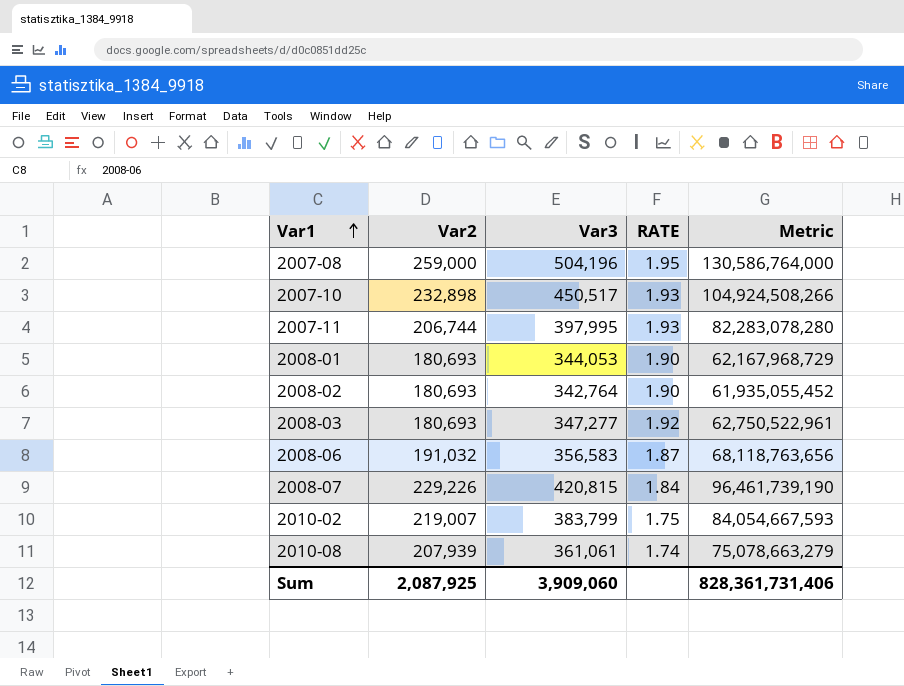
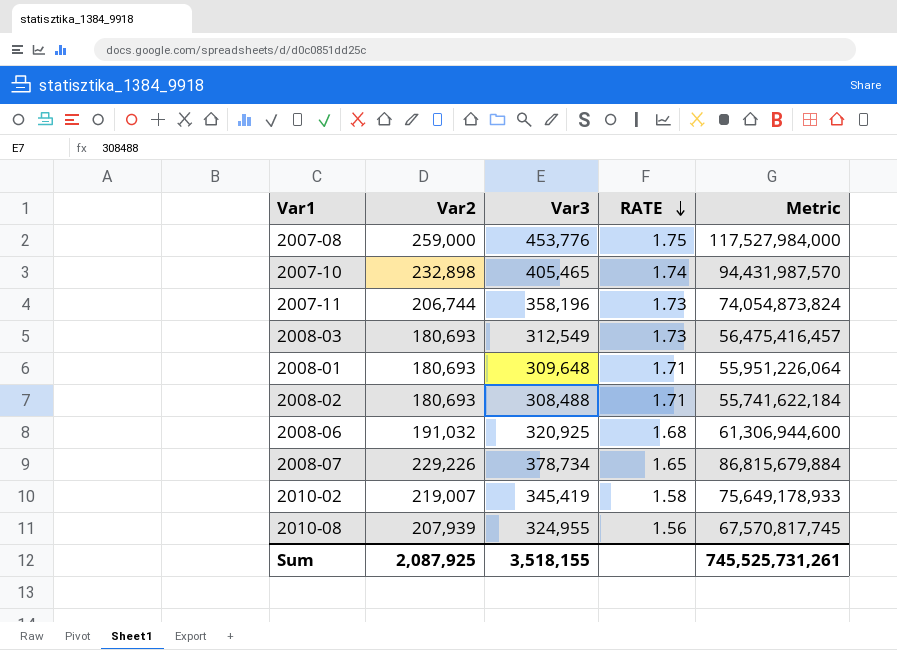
row order: Var1 ascending -> RATE descending
2007-08 | Var3: 504,196 -> 453,776
2007-08 | RATE: 1.95 -> 1.75
2007-08 | Metric: 130,586,764,000 -> 117,527,984,000
2007-10 | Var3: 450,517 -> 405,465
2007-10 | RATE: 1.93 -> 1.74
2007-10 | Metric: 104,924,508,266 -> 94,431,987,570
2007-11 | Var3: 397,995 -> 358,196
2007-11 | RATE: 1.93 -> 1.73
2007-11 | Metric: 82,283,078,280 -> 74,054,873,824
2008-03 | Var3: 347,277 -> 312,549
2008-03 | RATE: 1.92 -> 1.73
2008-03 | Metric: 62,750,522,961 -> 56,475,416,457
2008-01 | Var3: 344,053 -> 309,648
2008-01 | RATE: 1.90 -> 1.71
2008-01 | Metric: 62,167,968,729 -> 55,951,226,064
2008-02 | Var3: 342,764 -> 308,488
2008-02 | RATE: 1.90 -> 1.71
2008-02 | Metric: 61,935,055,452 -> 55,741,622,184
2008-06 | Var3: 356,583 -> 320,925
2008-06 | RATE: 1.87 -> 1.68
2008-06 | Metric: 68,118,763,656 -> 61,306,944,600
2008-07 | Var3: 420,815 -> 378,734
2008-07 | RATE: 1.84 -> 1.65
2008-07 | Metric: 96,461,739,190 -> 86,815,679,884
2010-02 | Var3: 383,799 -> 345,419
2010-02 | RATE: 1.75 -> 1.58
2010-02 | Metric: 84,054,667,593 -> 75,649,178,933
2010-08 | Var3: 361,061 -> 324,955
2010-08 | RATE: 1.74 -> 1.56
2010-08 | Metric: 75,078,663,279 -> 67,570,817,745
Sum | Var3: 3,909,060 -> 3,518,155
Sum | Metric: 828,361,731,406 -> 745,525,731,261

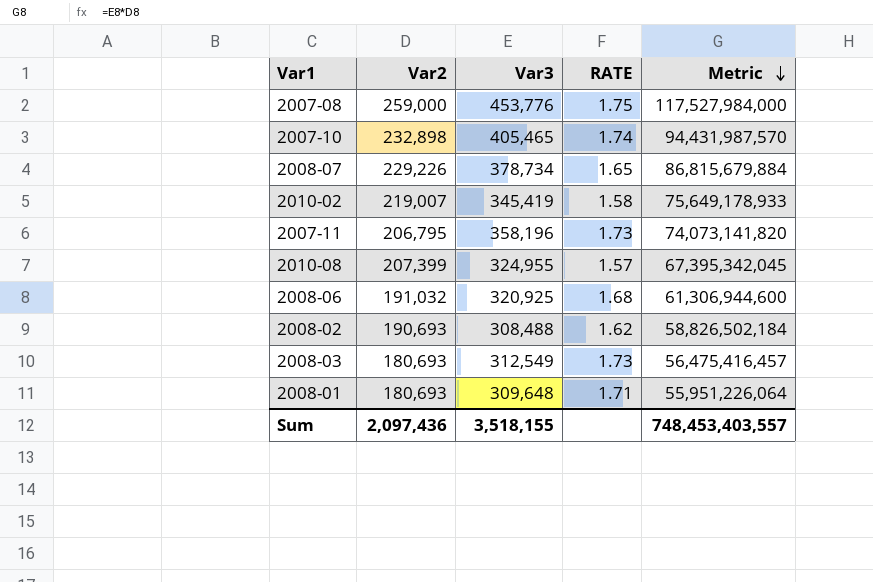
row order: RATE descending -> Metric descending
2007-11 | Var2: 206,744 -> 206,795
2007-11 | Metric: 74,054,873,824 -> 74,073,141,820
2010-08 | Var2: 207,939 -> 207,399
2010-08 | RATE: 1.56 -> 1.57
2010-08 | Metric: 67,570,817,745 -> 67,395,342,045
2008-02 | Var2: 180,693 -> 190,693
2008-02 | RATE: 1.71 -> 1.62
2008-02 | Metric: 55,741,622,184 -> 58,826,502,184
Sum | Var2: 2,087,925 -> 2,097,436
Sum | Metric: 745,525,731,261 -> 748,453,403,557

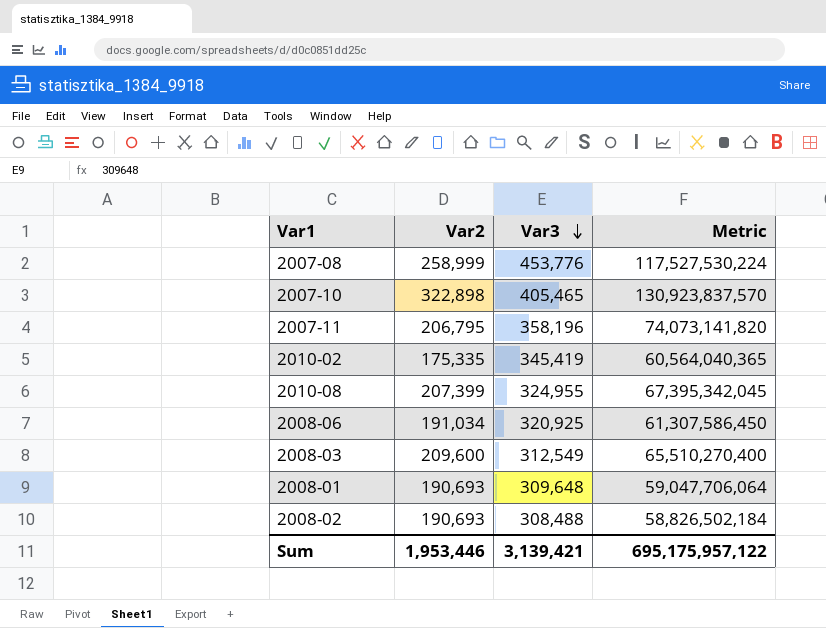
row order: Metric descending -> Var3 descending
column RATE | formula: [Var3] / [Var2] -> none
row 2008-07: 229,226 | 378,734 | 1.65 | 86,815,679,884 -> none
2007-08 | Var2: 259,000 -> 258,999
2007-08 | Metric: 117,527,984,000 -> 117,527,530,224
2007-10 | Var2: 232,898 -> 322,898
2007-10 | Metric: 94,431,987,570 -> 130,923,837,570
2010-02 | Var2: 219,007 -> 175,335
2010-02 | Metric: 75,649,178,933 -> 60,564,040,365
2008-06 | Var2: 191,032 -> 191,034
2008-06 | Metric: 61,306,944,600 -> 61,307,586,450
2008-03 | Var2: 180,693 -> 209,600
2008-03 | Metric: 56,475,416,457 -> 65,510,270,400
2008-01 | Var2: 180,693 -> 190,693
2008-01 | Metric: 55,951,226,064 -> 59,047,706,064
Sum | Var2: 2,097,436 -> 1,953,446
Sum | Var3: 3,518,155 -> 3,139,421
Sum | Metric: 748,453,403,557 -> 695,175,957,122

